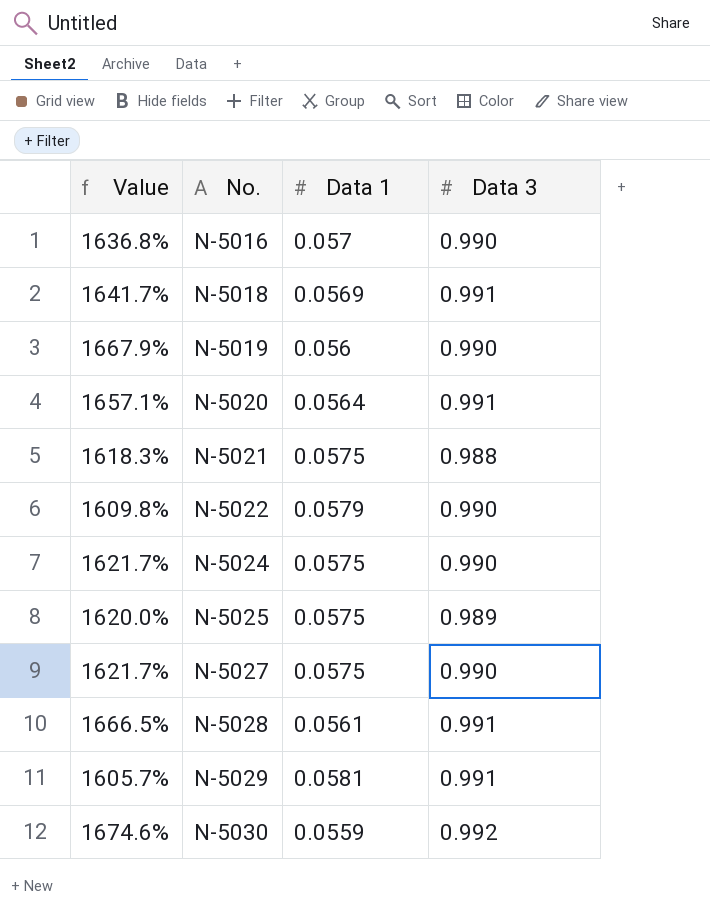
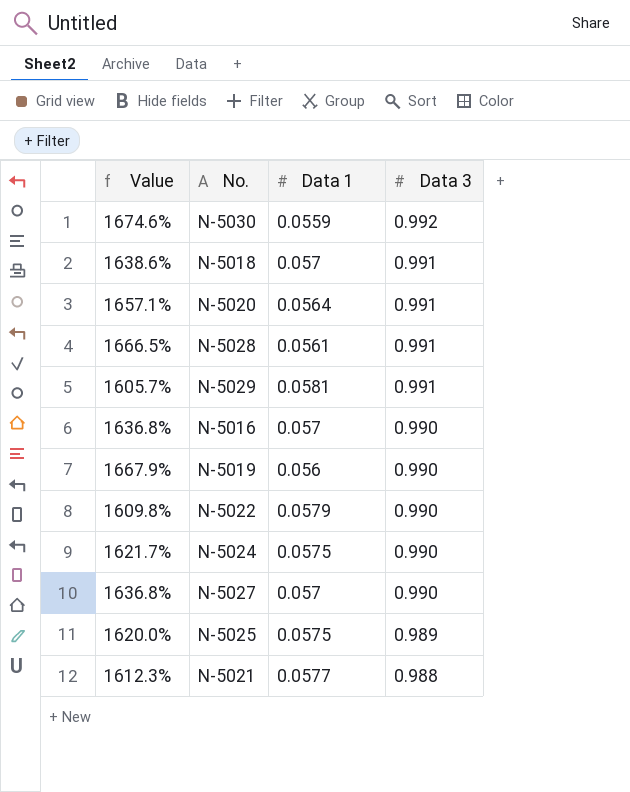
row order: No. ascending -> Data 3 descending
N-5018 | Value: 1641.7% -> 1638.6%
N-5018 | Data 1: 0.0569 -> 0.057
N-5027 | Value: 1621.7% -> 1636.8%
N-5027 | Data 1: 0.0575 -> 0.057
N-5021 | Value: 1618.3% -> 1612.3%
N-5021 | Data 1: 0.0575 -> 0.0577

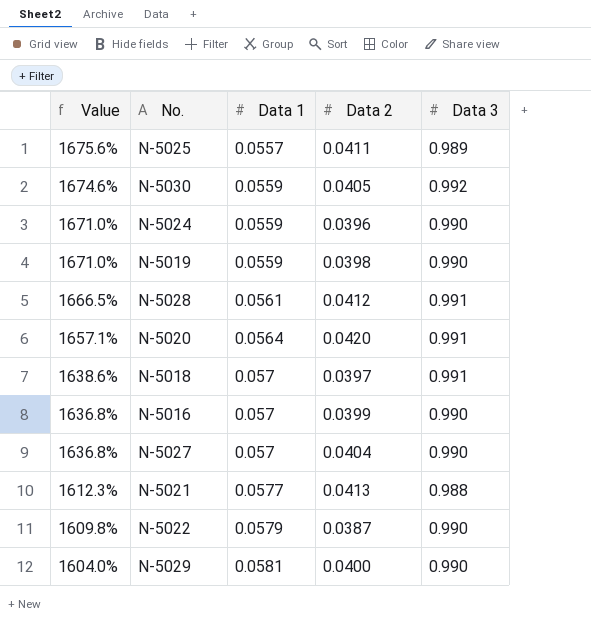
row order: Data 3 descending -> Value descending
column Data 2 | position: none -> 4
N-5025 | Value: 1620.0% -> 1675.6%
N-5025 | Data 1: 0.0575 -> 0.0557
N-5024 | Value: 1621.7% -> 1671.0%
N-5024 | Data 1: 0.0575 -> 0.0559
N-5019 | Value: 1667.9% -> 1671.0%
N-5019 | Data 1: 0.056 -> 0.0559
N-5029 | Value: 1605.7% -> 1604.0%
N-5029 | Data 3: 0.991 -> 0.990

